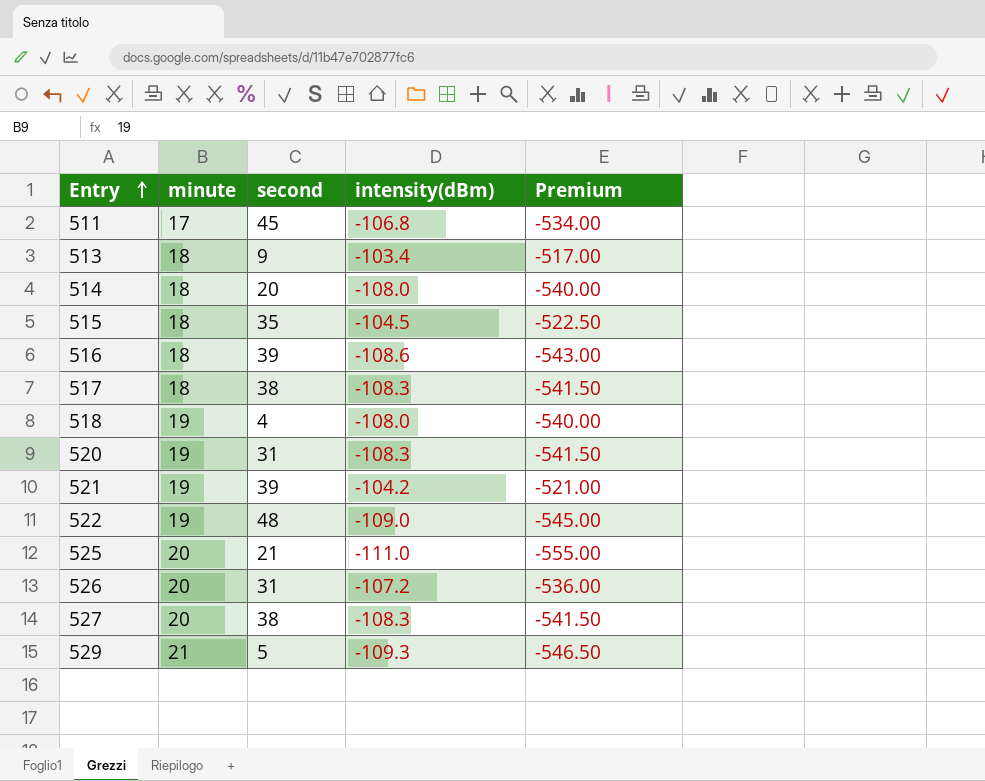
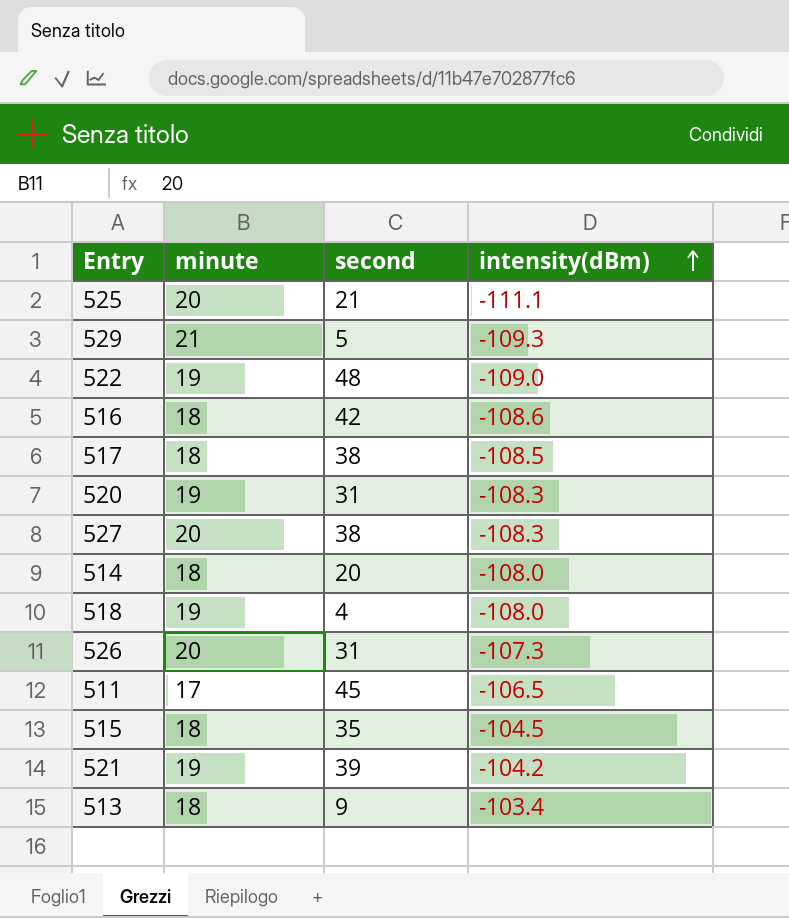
row order: Entry ascending -> intensity(dBm) ascending
column Premium | formula: [intensity(dBm)] * 5 -> none
525 | intensity(dBm): -111.0 -> -111.1
516 | second: 39 -> 42
517 | intensity(dBm): -108.3 -> -108.5
526 | intensity(dBm): -107.2 -> -107.3
511 | intensity(dBm): -106.8 -> -106.5

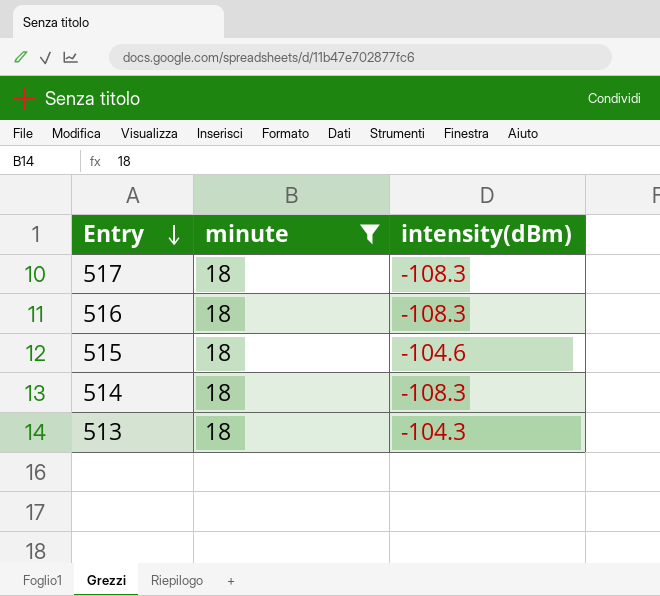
filter: none -> minute = 18
row order: intensity(dBm) ascending -> Entry descending
column second | position: 3 -> none
517 | intensity(dBm): -108.5 -> -108.3
516 | intensity(dBm): -108.6 -> -108.3
515 | intensity(dBm): -104.5 -> -104.6
514 | intensity(dBm): -108.0 -> -108.3
513 | intensity(dBm): -103.4 -> -104.3

